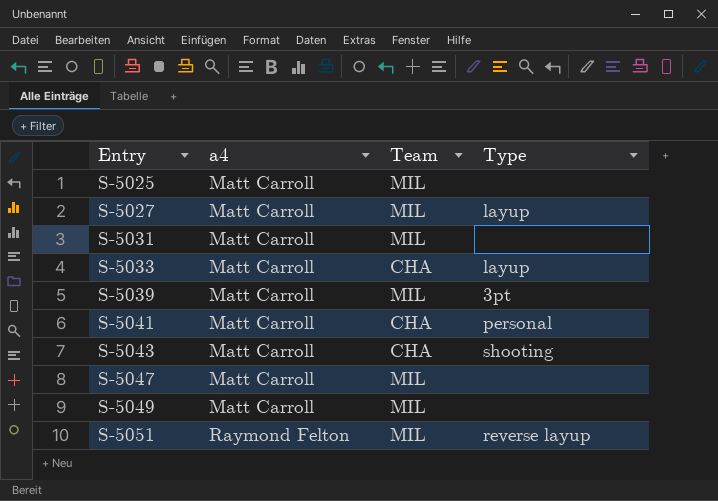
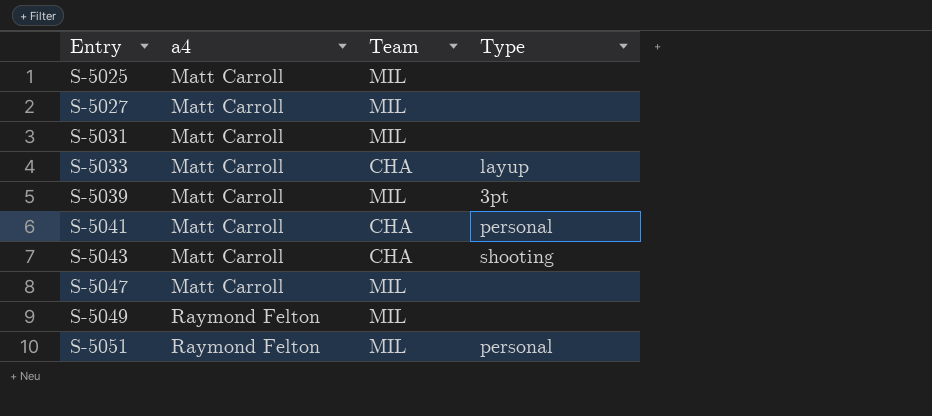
S-5027 | Type: layup -> none
S-5049 | a4: Matt Carroll -> Raymond Felton
S-5051 | Type: reverse layup -> personal

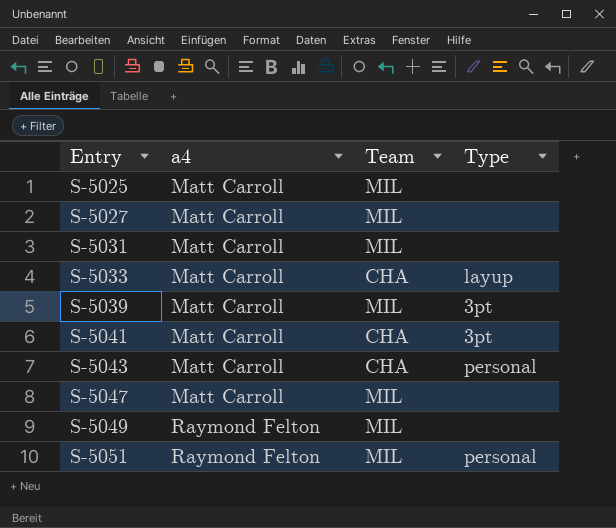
S-5041 | Type: personal -> 3pt
S-5043 | Type: shooting -> personal

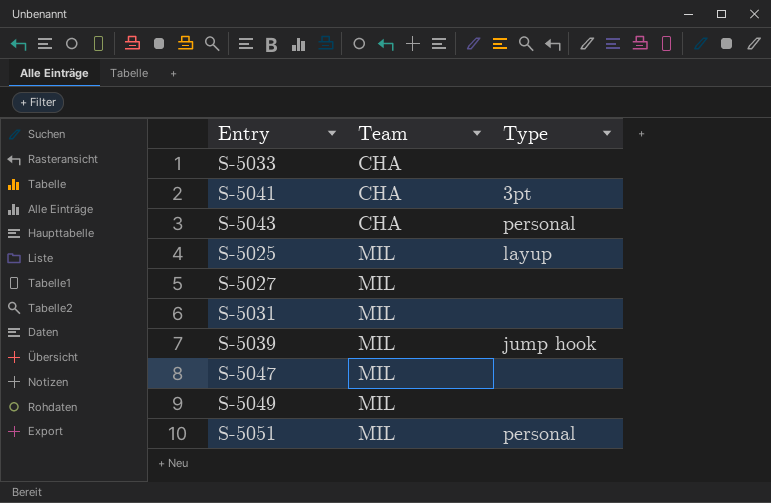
row order: Entry ascending -> Team ascending
column a4 | position: 2 -> none
S-5033 | Type: layup -> none
S-5025 | Type: none -> layup
S-5039 | Type: 3pt -> jump hook

